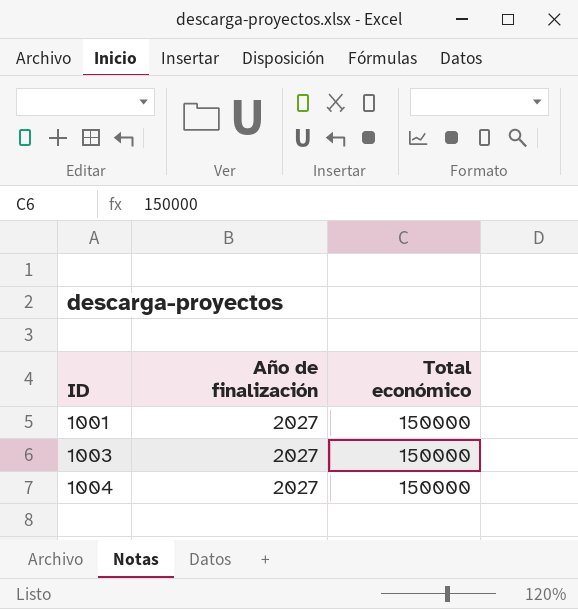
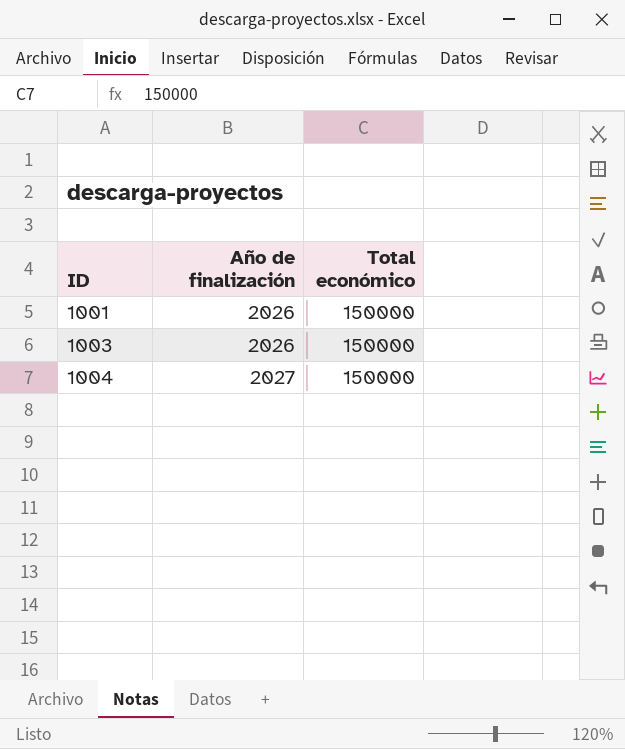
1001 | Año de finalización: 2027 -> 2026
1003 | Año de finalización: 2027 -> 2026

